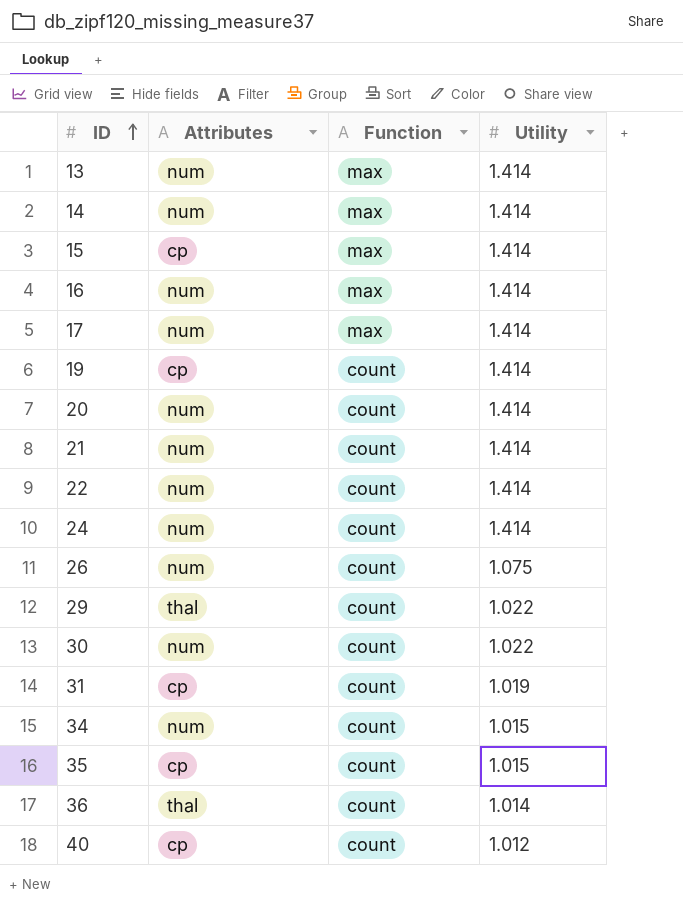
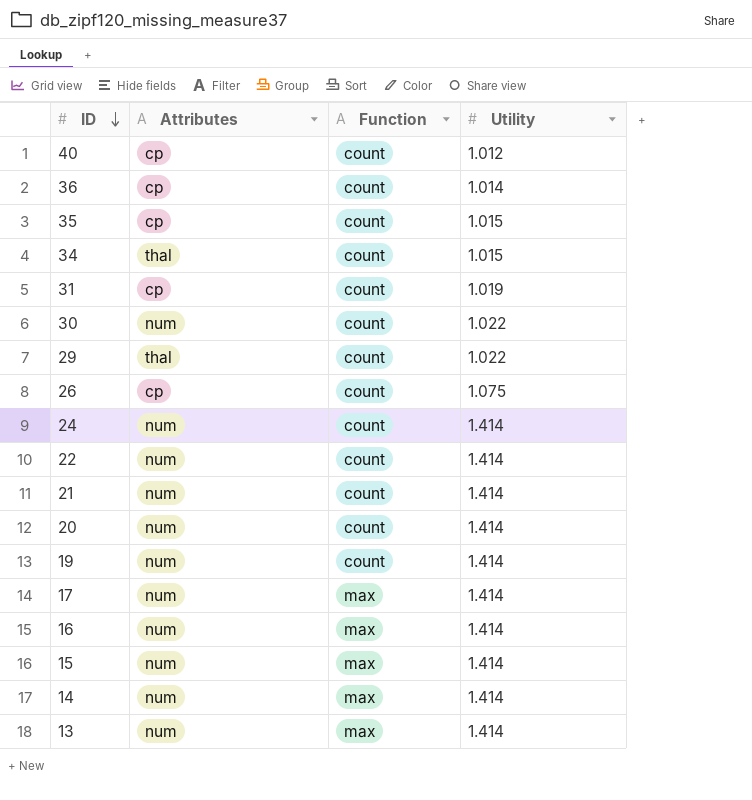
row order: ID ascending -> ID descending
36 | Attributes: thal -> cp
34 | Attributes: num -> thal
26 | Attributes: num -> cp
19 | Attributes: cp -> num
15 | Attributes: cp -> num

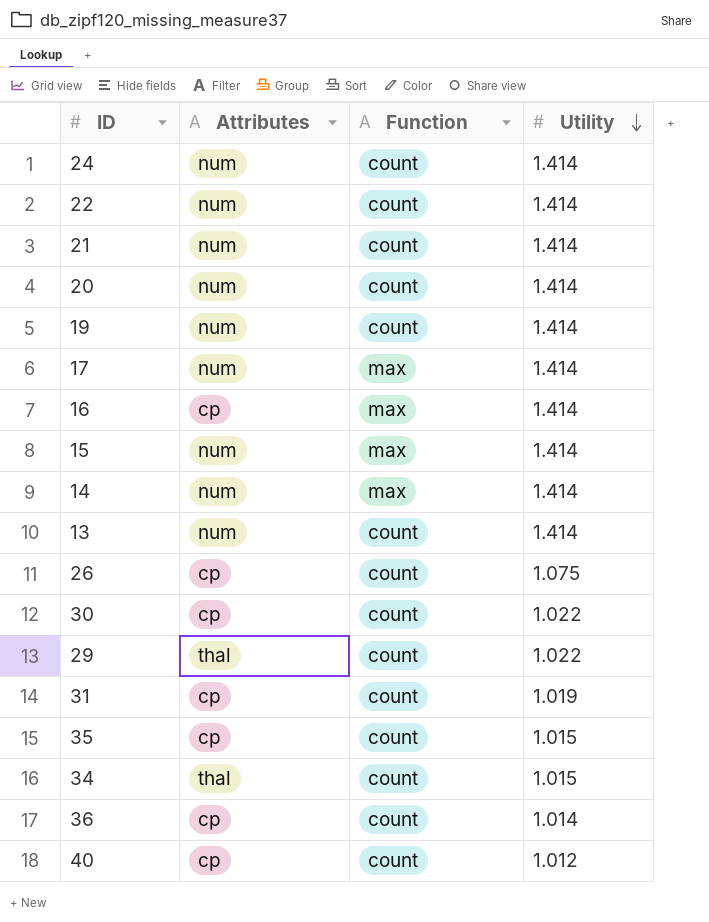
row order: ID descending -> Utility descending
16 | Attributes: num -> cp
13 | Function: max -> count
30 | Attributes: num -> cp

